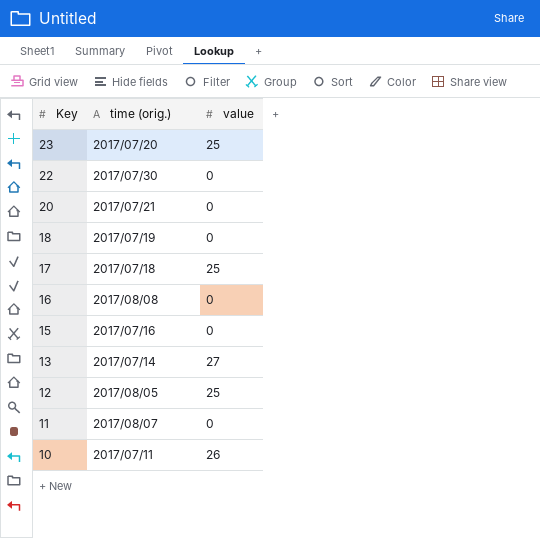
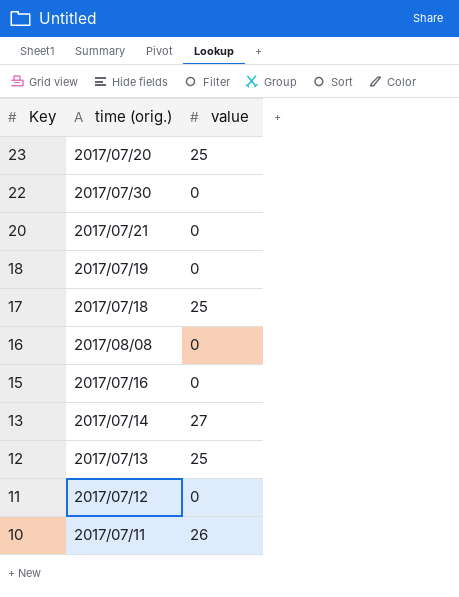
12 | time (orig.): 2017/08/05 -> 2017/07/13
11 | time (orig.): 2017/08/07 -> 2017/07/12

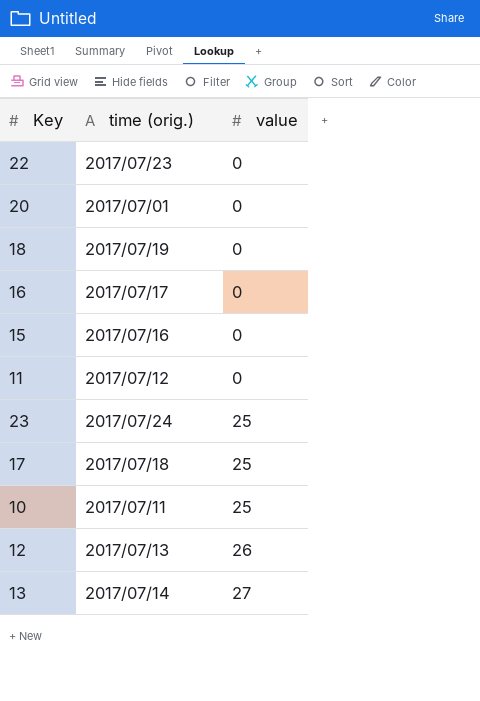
row order: Key descending -> value ascending
22 | time (orig.): 2017/07/30 -> 2017/07/23
20 | time (orig.): 2017/07/21 -> 2017/07/01
16 | time (orig.): 2017/08/08 -> 2017/07/17
23 | time (orig.): 2017/07/20 -> 2017/07/24
10 | value: 26 -> 25
12 | value: 25 -> 26

